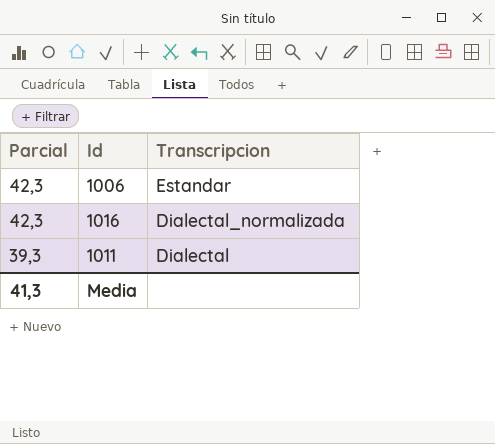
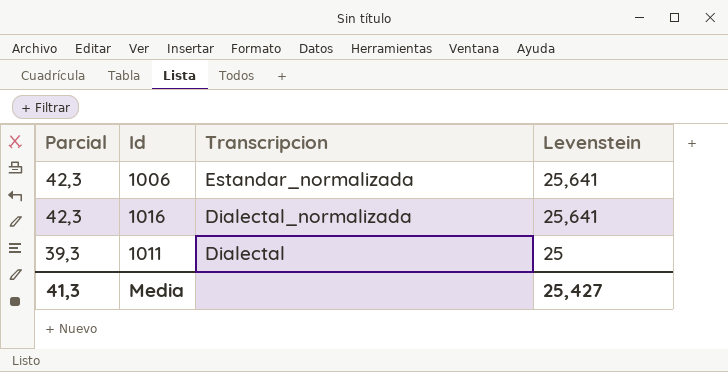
column Levenstein | position: none -> 4
1006 | Transcripcion: Estandar -> Estandar_normalizada

